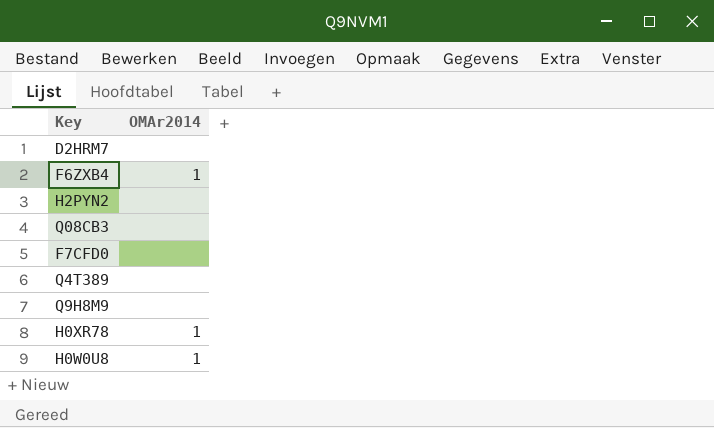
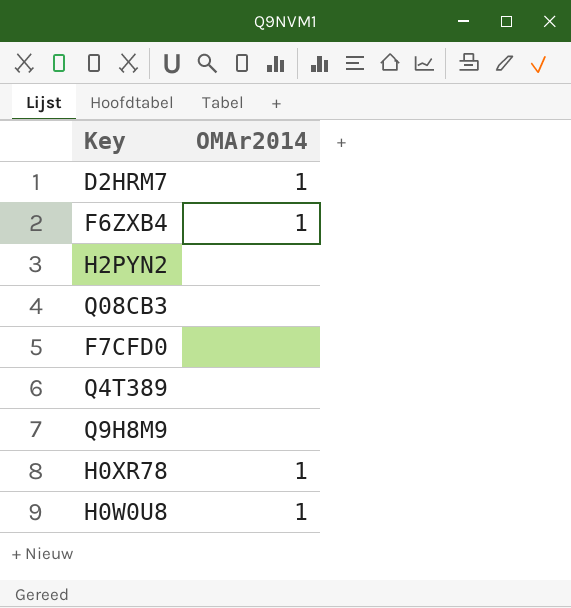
D2HRM7 | OMAr2014: none -> 1

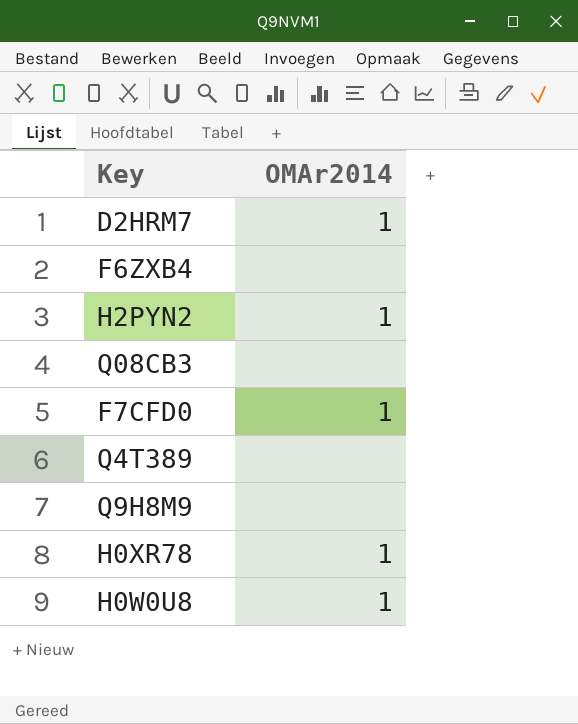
F6ZXB4 | OMAr2014: 1 -> none
H2PYN2 | OMAr2014: none -> 1
F7CFD0 | OMAr2014: none -> 1

